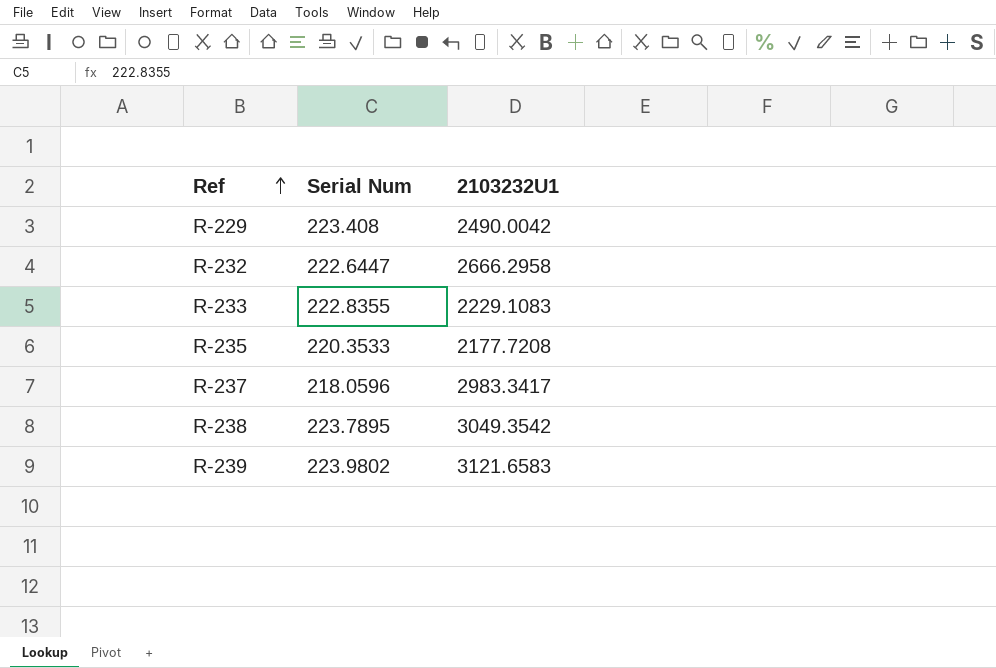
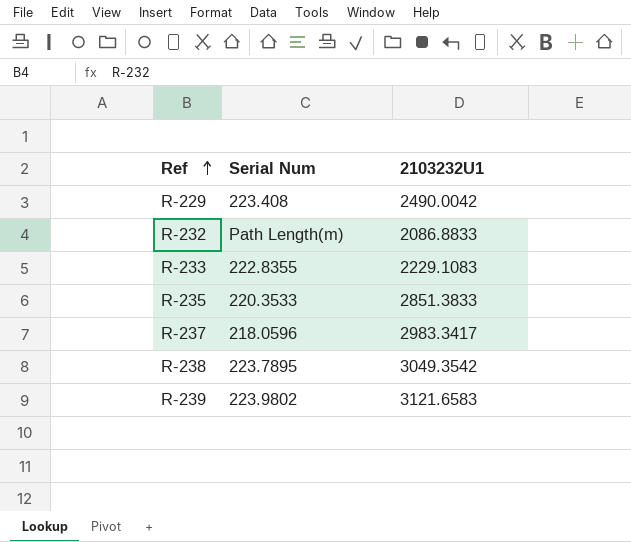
R-232 | Serial Num: 222.6447 -> Path Length(m)
R-232 | 2103232U1: 2666.2958 -> 2086.8833
R-235 | 2103232U1: 2177.7208 -> 2851.3833

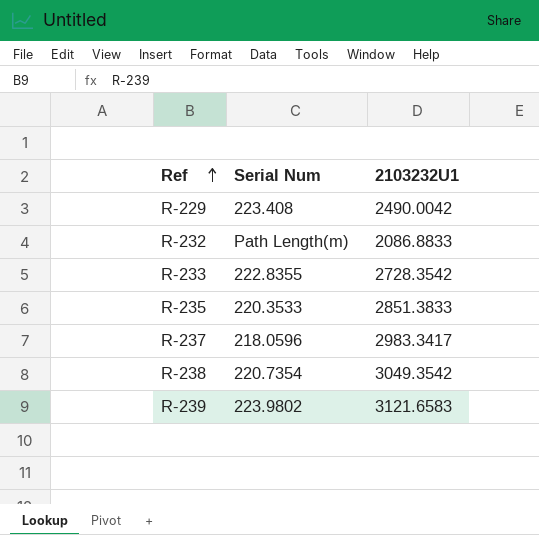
R-233 | 2103232U1: 2229.1083 -> 2728.3542
R-238 | Serial Num: 223.7895 -> 220.7354

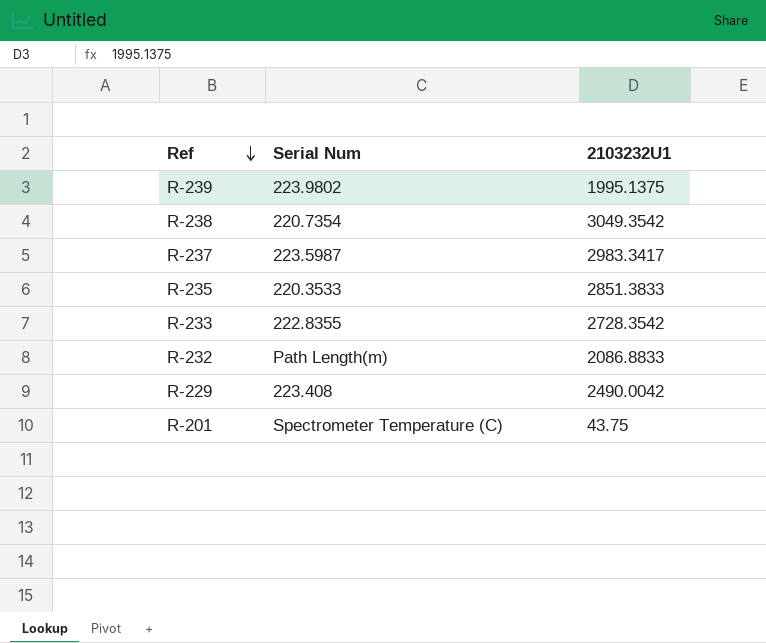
row order: Ref ascending -> Ref descending
R-239 | 2103232U1: 3121.6583 -> 1995.1375
R-237 | Serial Num: 218.0596 -> 223.5987
row R-201: none -> Spectrometer Temperature (C) | 43.75

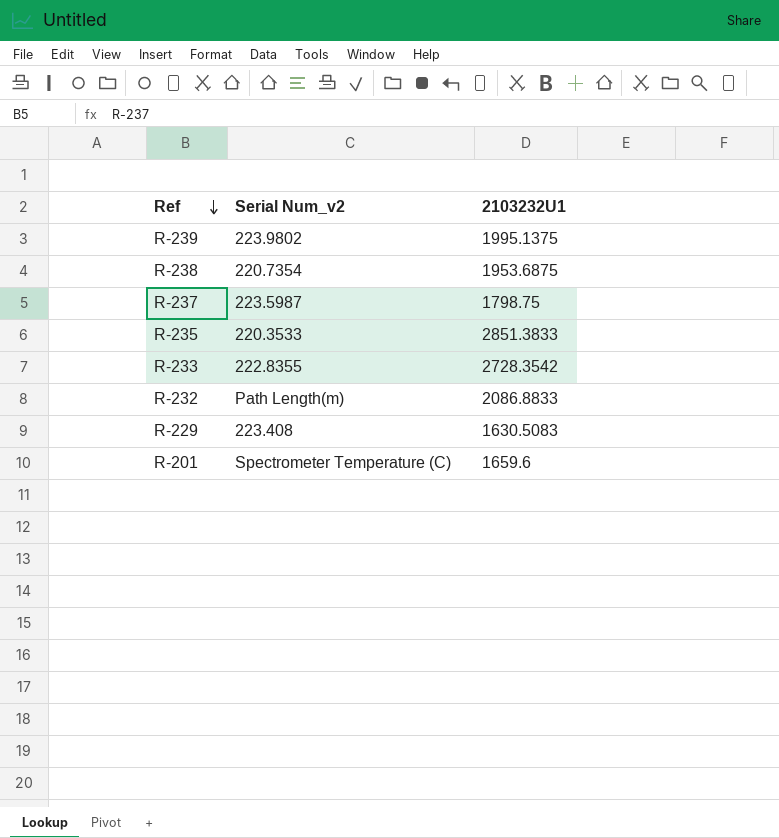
column name: Serial Num -> Serial Num_v2
R-238 | 2103232U1: 3049.3542 -> 1953.6875
R-237 | 2103232U1: 2983.3417 -> 1798.75
R-229 | 2103232U1: 2490.0042 -> 1630.5083
R-201 | 2103232U1: 43.75 -> 1659.6

